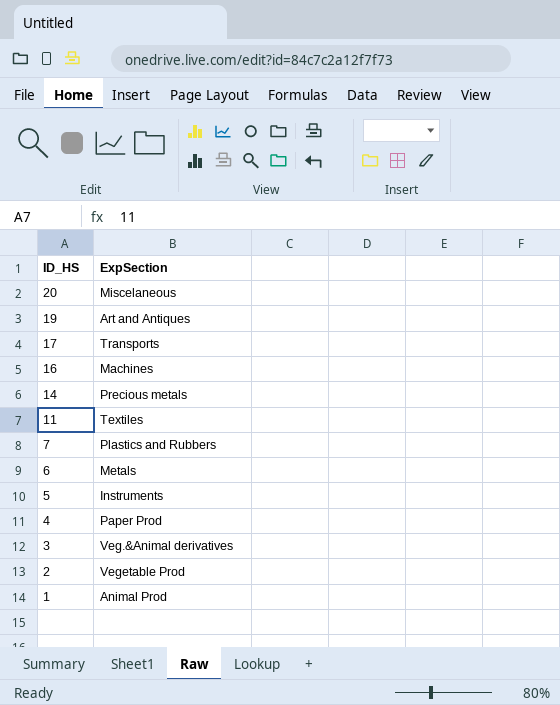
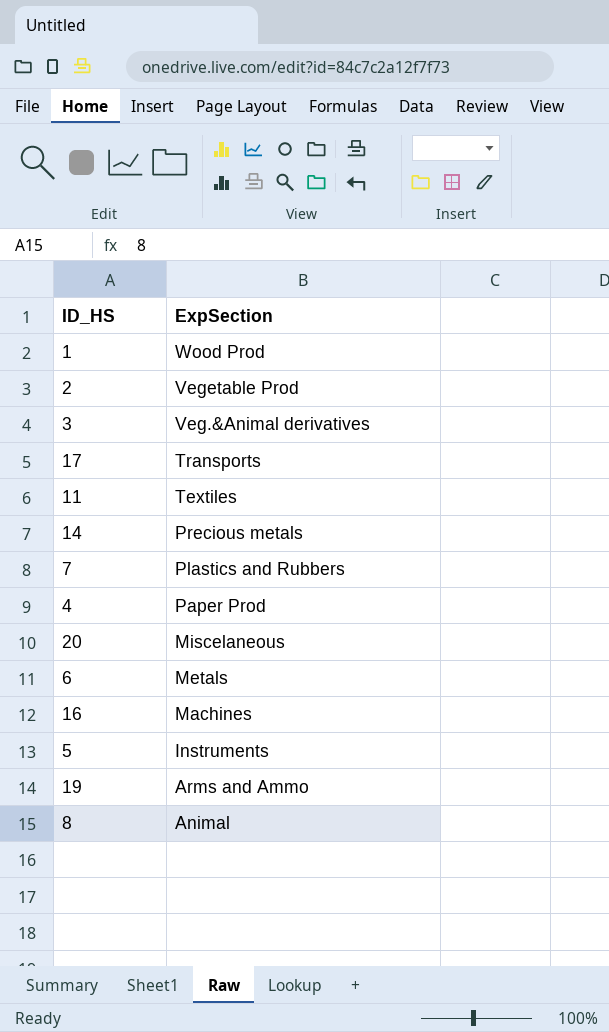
row order: ID_HS descending -> ExpSection descending
1 | ExpSection: Animal Prod -> Wood Prod
19 | ExpSection: Art and Antiques -> Arms and Ammo
row 8: none -> Animal

